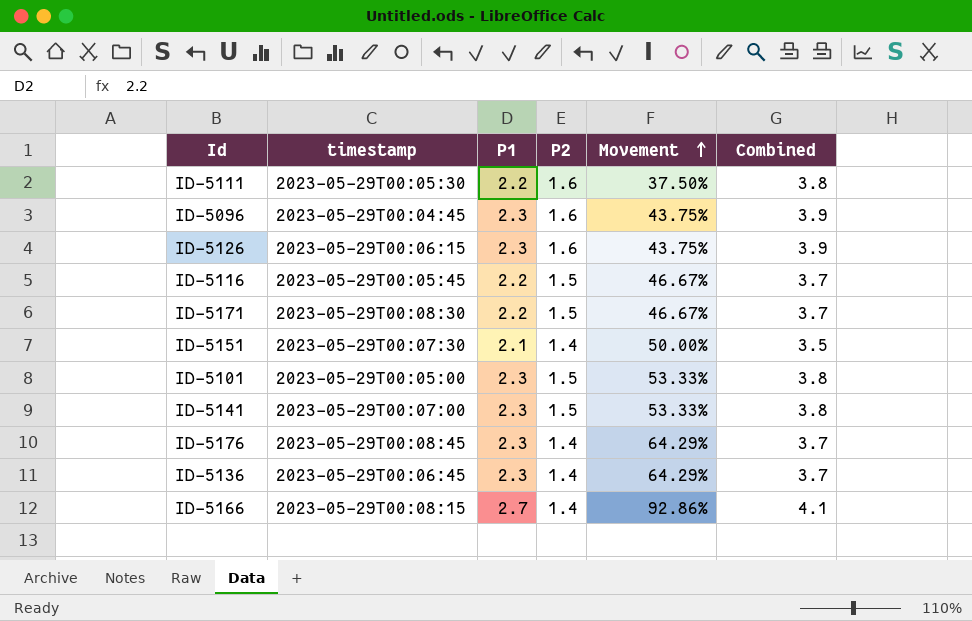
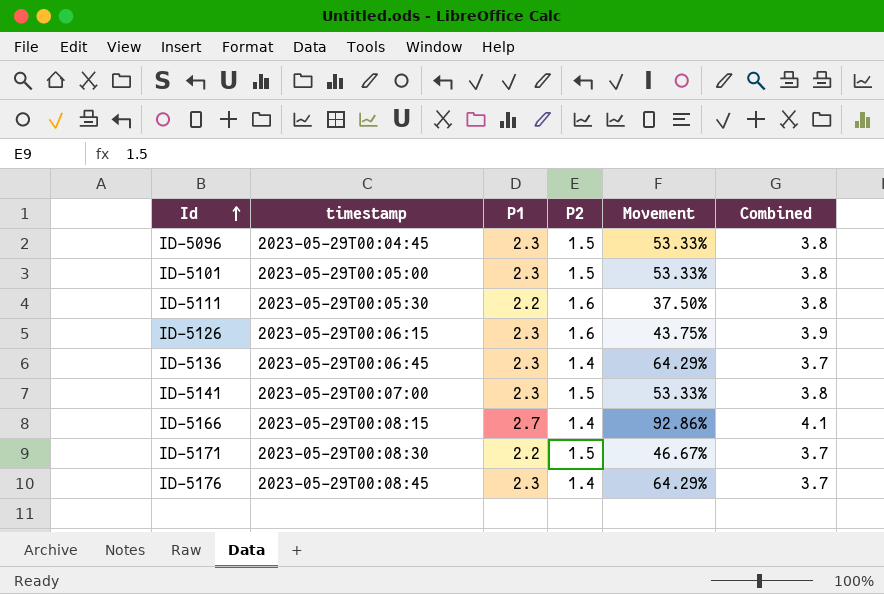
row order: Movement ascending -> Id ascending
row ID-5116: 2023-05-29T00:05:45 | 2.2 | 1.5 | 46.67% | 3.7 -> none
row ID-5151: 2023-05-29T00:07:30 | 2.1 | 1.4 | 50.00% | 3.5 -> none
ID-5096 | P2: 1.6 -> 1.5
ID-5096 | Movement: 43.75% -> 53.33%
ID-5096 | Combined: 3.9 -> 3.8

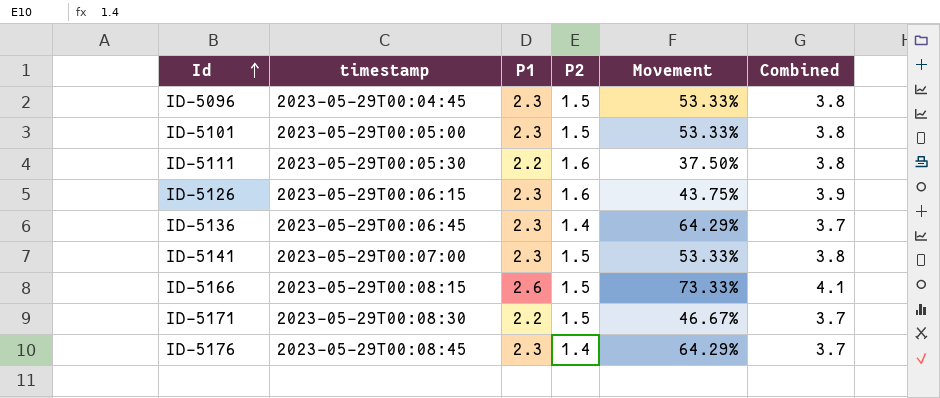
ID-5166 | P1: 2.7 -> 2.6
ID-5166 | P2: 1.4 -> 1.5
ID-5166 | Movement: 92.86% -> 73.33%

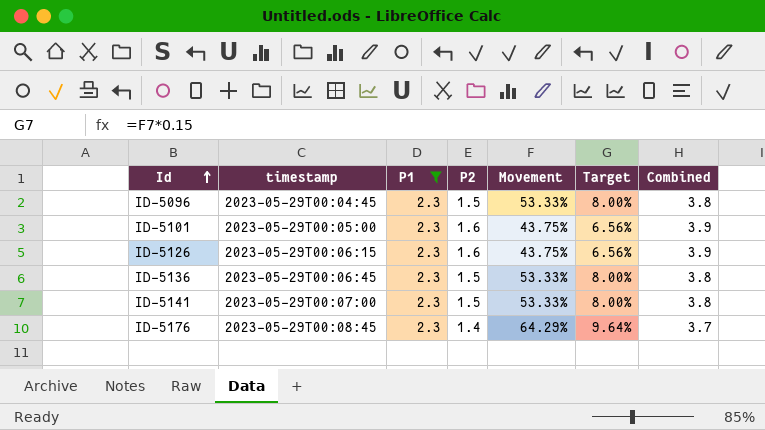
filter: none -> P1 = 2.3
column Target | formula: none -> [Movement] * 0.15
ID-5101 | P2: 1.5 -> 1.6
ID-5101 | Movement: 53.33% -> 43.75%
ID-5101 | Combined: 3.8 -> 3.9
ID-5136 | P2: 1.4 -> 1.5
ID-5136 | Movement: 64.29% -> 53.33%
ID-5136 | Combined: 3.7 -> 3.8

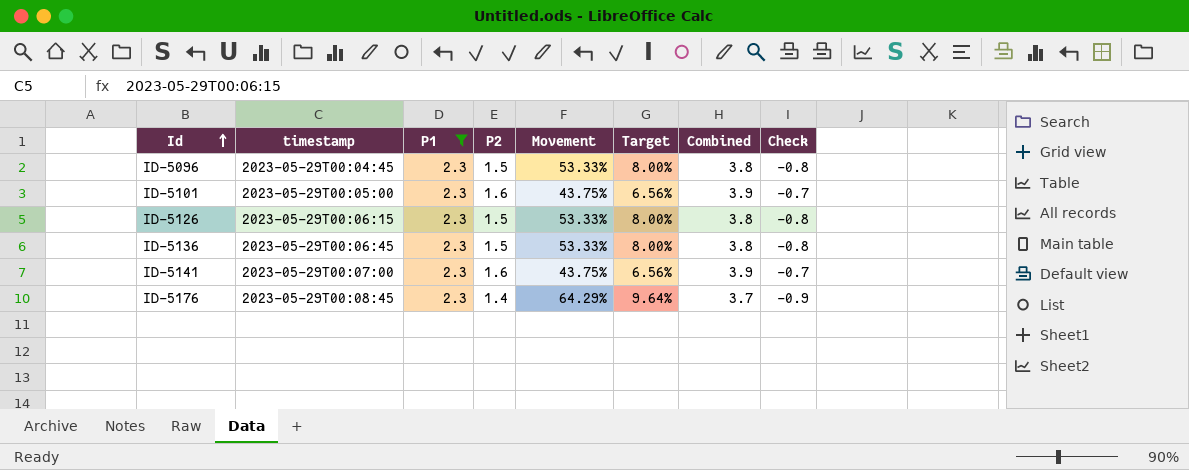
column Check | formula: none -> [P2] - [P1]
ID-5126 | P2: 1.6 -> 1.5
ID-5126 | Movement: 43.75% -> 53.33%
ID-5126 | Target: 6.56% -> 8.00%
ID-5126 | Combined: 3.9 -> 3.8
ID-5141 | P2: 1.5 -> 1.6
ID-5141 | Movement: 53.33% -> 43.75%
ID-5141 | Target: 8.00% -> 6.56%
ID-5141 | Combined: 3.8 -> 3.9

